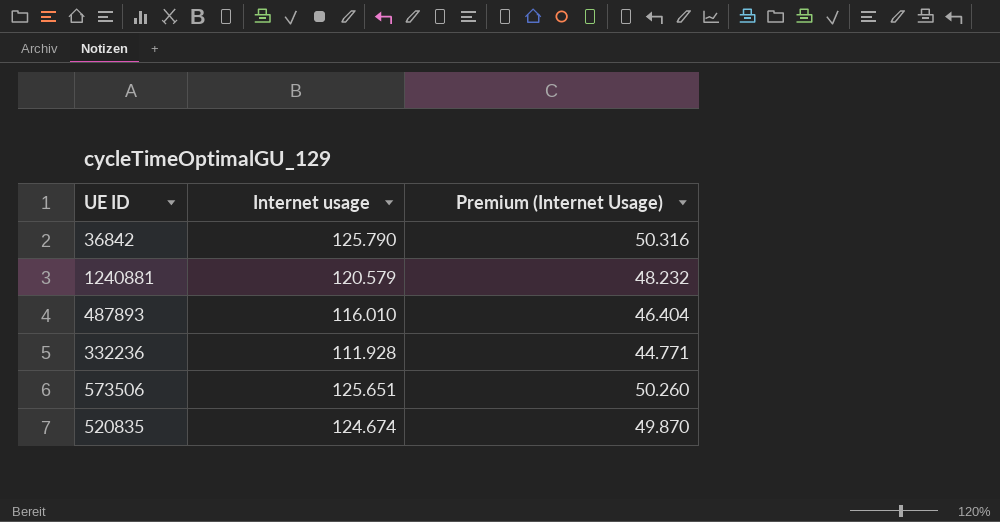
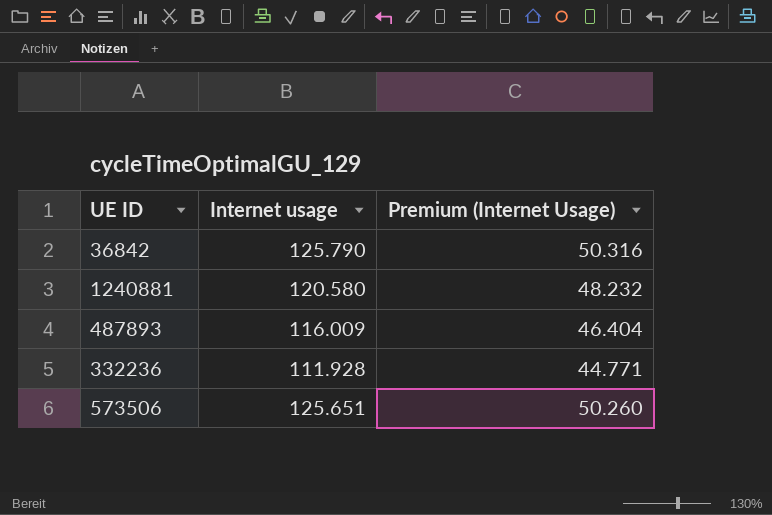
row 520835: 124.674 | 49.870 -> none
1240881 | Internet usage: 120.579 -> 120.580
487893 | Internet usage: 116.010 -> 116.009

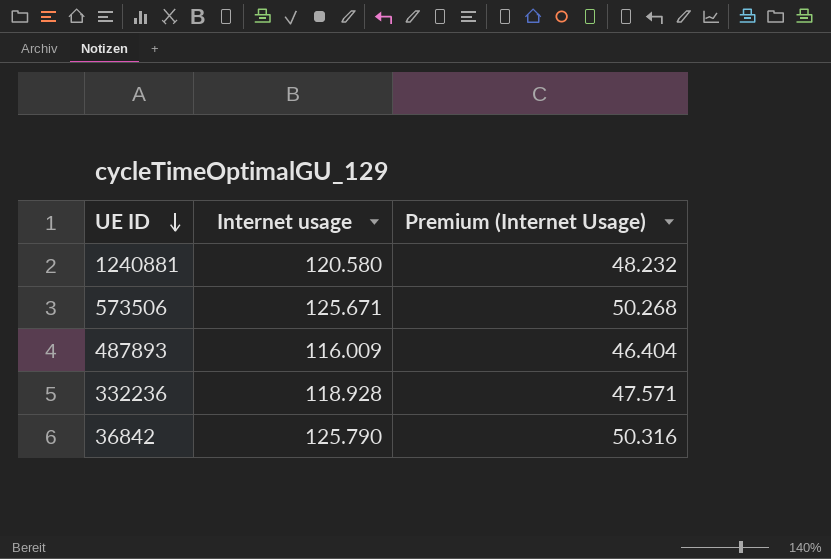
row order: none -> UE ID descending
573506 | Internet usage: 125.651 -> 125.671
573506 | Premium (Internet Usage): 50.260 -> 50.268
332236 | Internet usage: 111.928 -> 118.928
332236 | Premium (Internet Usage): 44.771 -> 47.571

